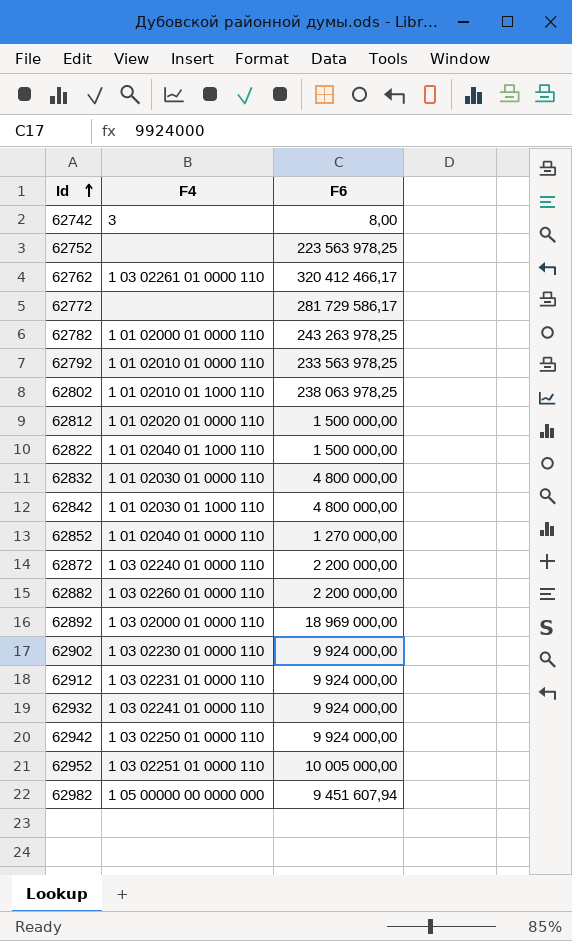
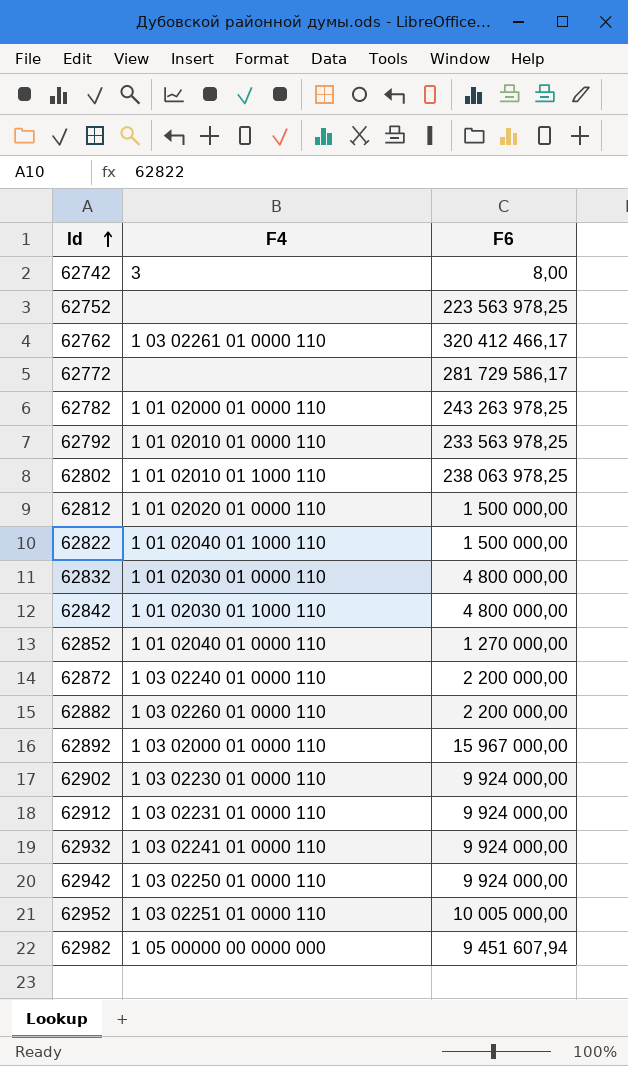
62892 | F6: 18 969 000,00 -> 15 967 000,00

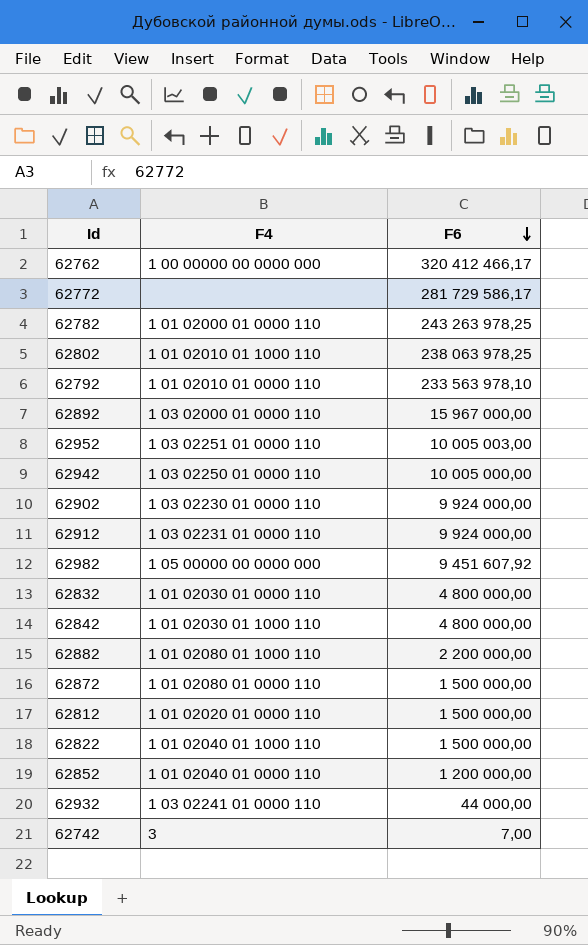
row order: Id ascending -> F6 descending
row 62752: none | 223 563 978,25 -> none
62762 | F4: 1 03 02261 01 0000 110 -> 1 00 00000 00 0000 000
62792 | F6: 233 563 978,25 -> 233 563 978,10
62952 | F6: 10 005 000,00 -> 10 005 003,00
62942 | F6: 9 924 000,00 -> 10 005 000,00
62982 | F6: 9 451 607,94 -> 9 451 607,92
62882 | F4: 1 03 02260 01 0000 110 -> 1 01 02080 01 1000 110
62872 | F4: 1 03 02240 01 0000 110 -> 1 01 02080 01 0000 110
62872 | F6: 2 200 000,00 -> 1 500 000,00
62852 | F6: 1 270 000,00 -> 1 200 000,00
62932 | F6: 9 924 000,00 -> 44 000,00
62742 | F6: 8,00 -> 7,00

